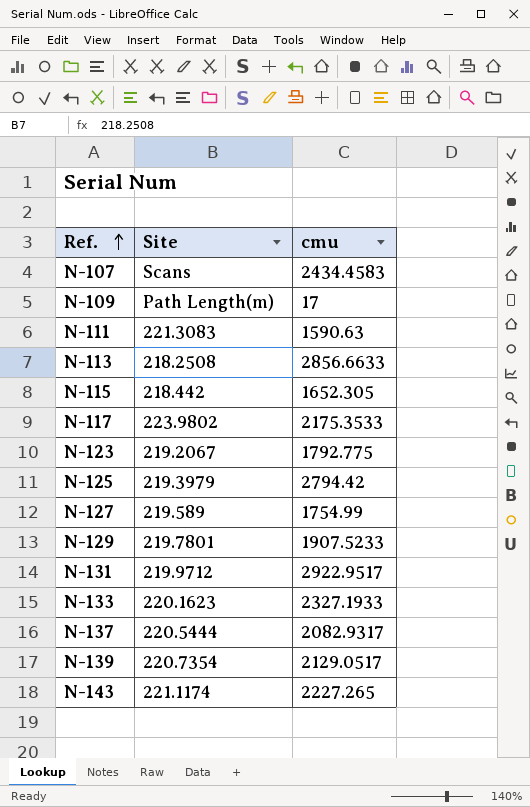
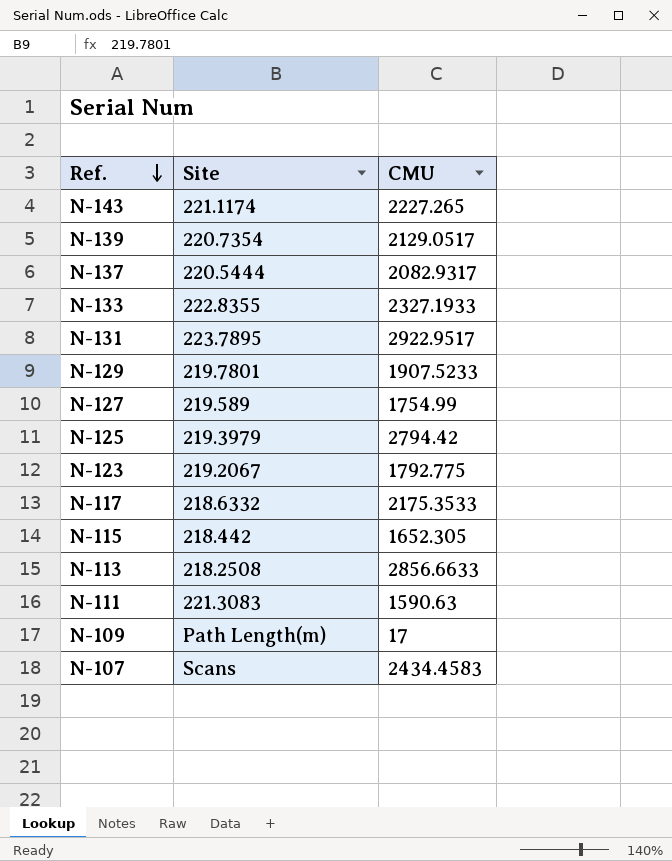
row order: Ref. ascending -> Ref. descending
column name: cmu -> CMU
N-133 | Site: 220.1623 -> 222.8355
N-131 | Site: 219.9712 -> 223.7895
N-117 | Site: 223.9802 -> 218.6332

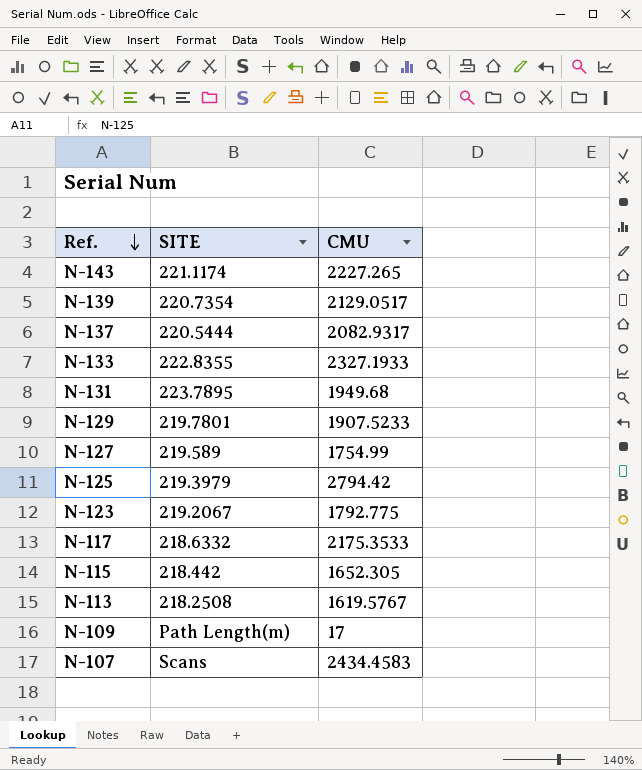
column name: Site -> SITE
row N-111: 221.3083 | 1590.63 -> none
N-131 | CMU: 2922.9517 -> 1949.68
N-113 | CMU: 2856.6633 -> 1619.5767

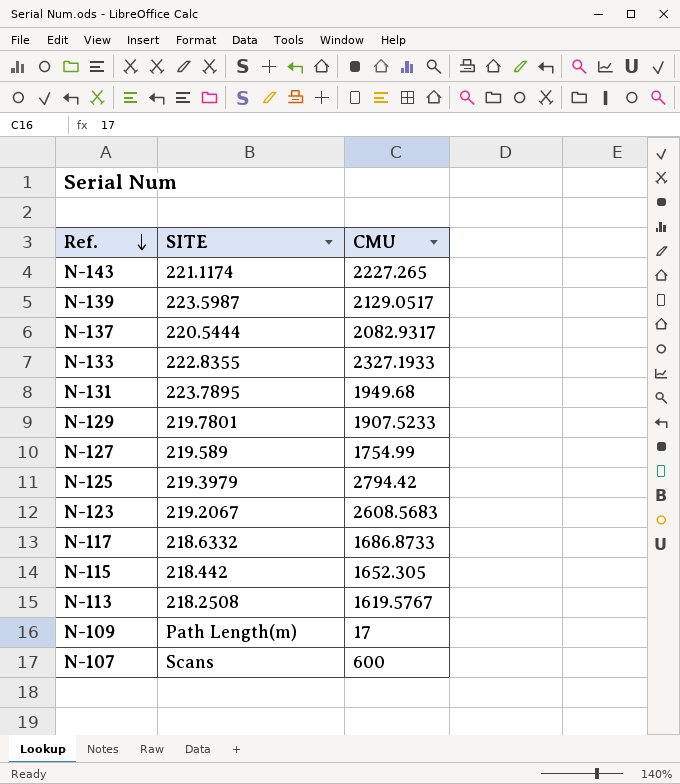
N-139 | SITE: 220.7354 -> 223.5987
N-123 | CMU: 1792.775 -> 2608.5683
N-117 | CMU: 2175.3533 -> 1686.8733
N-107 | CMU: 2434.4583 -> 600

